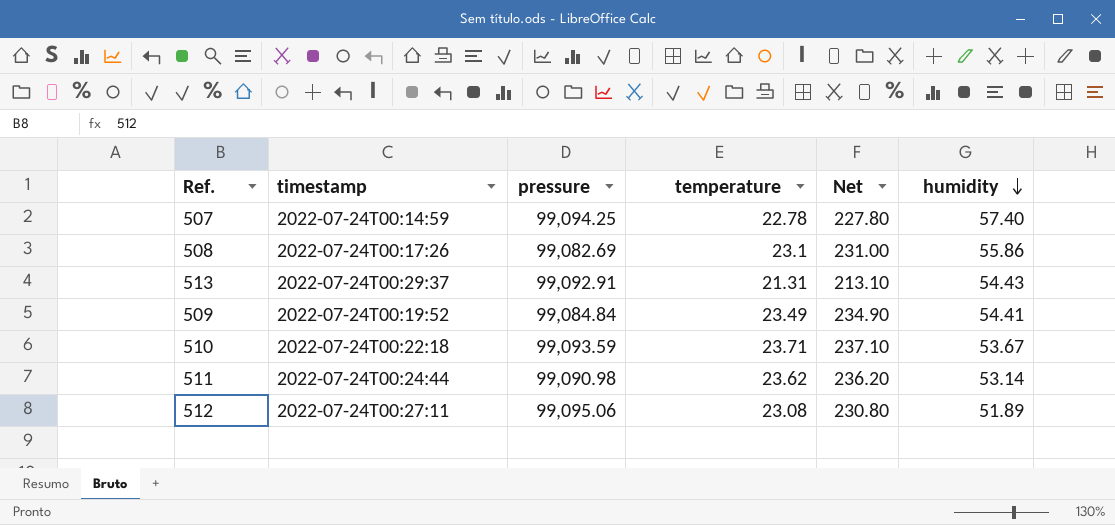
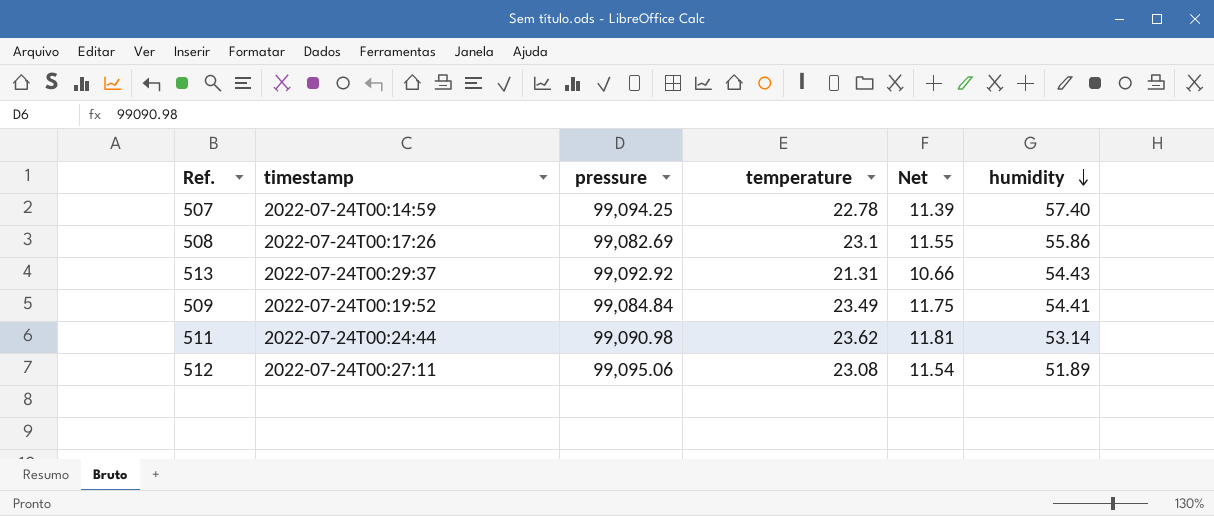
column Net | formula: [temperature] * 10 -> [temperature] * 0.5
row 510: 2022-07-24T00:22:18 | 99,093.59 | 23.71 | 237.10 | 53.67 -> none
513 | pressure: 99,092.91 -> 99,092.92

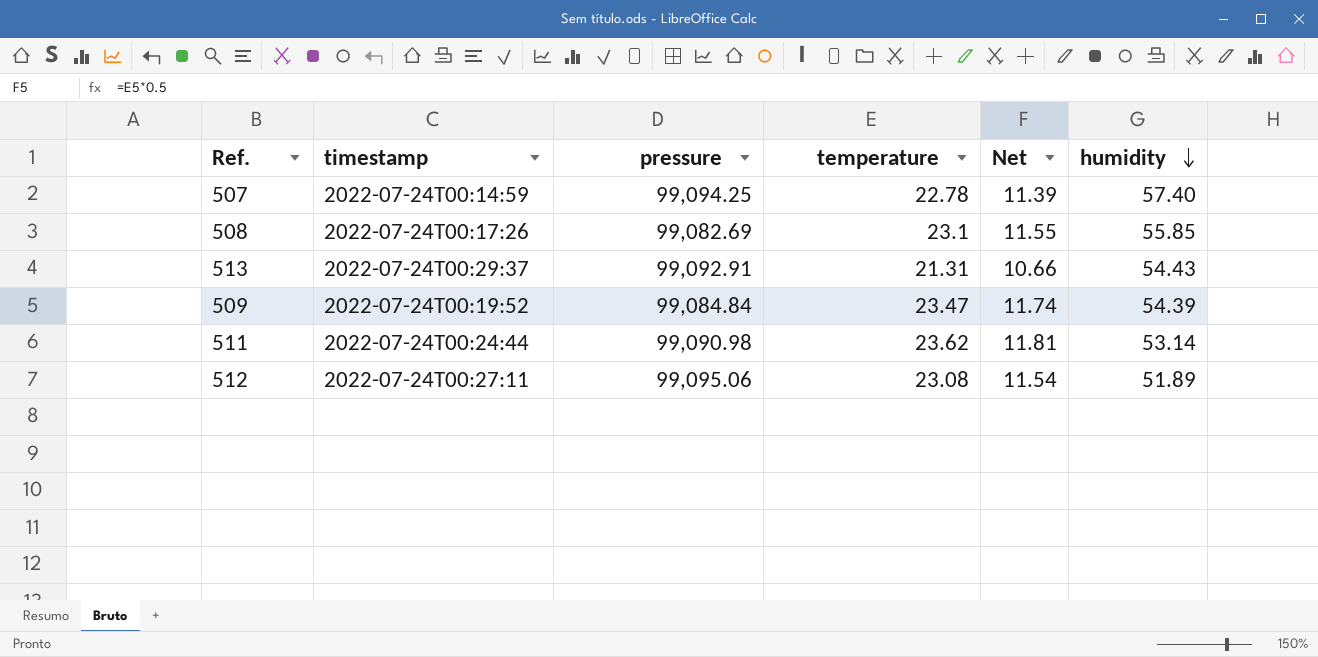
508 | humidity: 55.86 -> 55.85
513 | pressure: 99,092.92 -> 99,092.91
509 | temperature: 23.49 -> 23.47
509 | Net: 11.75 -> 11.74
509 | humidity: 54.41 -> 54.39

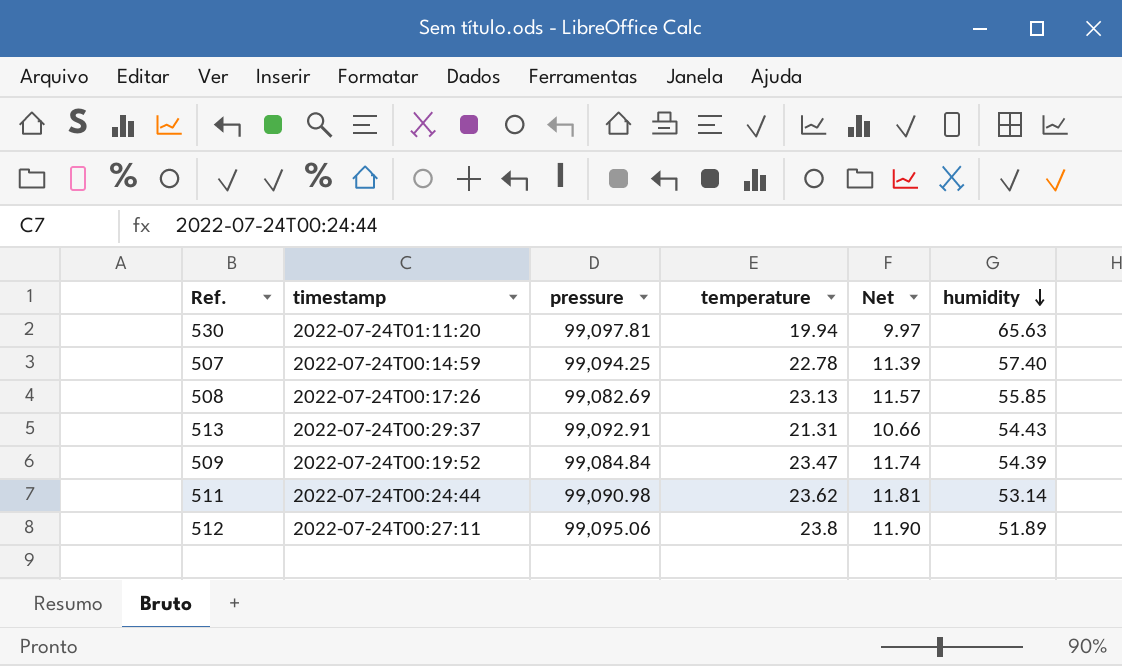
row 530: none -> 2022-07-24T01:11:20 | 99,097.81 | 19.94 | 9.97 | 65.63
508 | temperature: 23.1 -> 23.13
508 | Net: 11.55 -> 11.57
512 | temperature: 23.08 -> 23.8
512 | Net: 11.54 -> 11.90

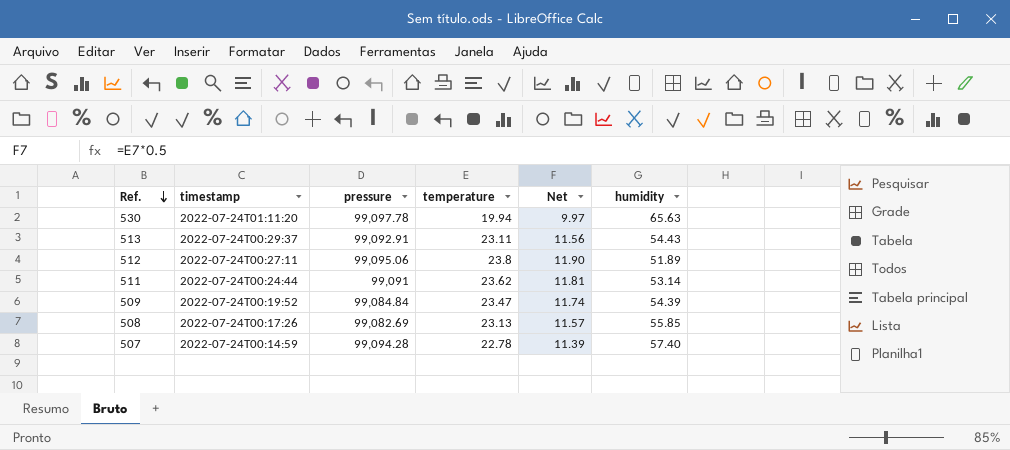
row order: humidity descending -> Ref. descending
530 | pressure: 99,097.81 -> 99,097.78
513 | temperature: 21.31 -> 23.11
513 | Net: 10.66 -> 11.56
511 | pressure: 99,090.98 -> 99,091
507 | pressure: 99,094.25 -> 99,094.28

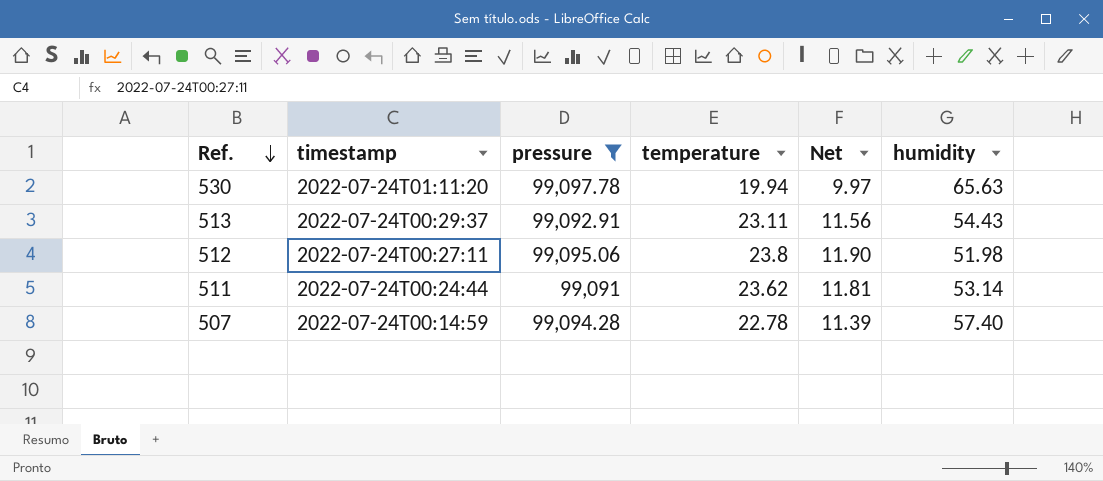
filter: none -> pressure >= 99,091
512 | humidity: 51.89 -> 51.98

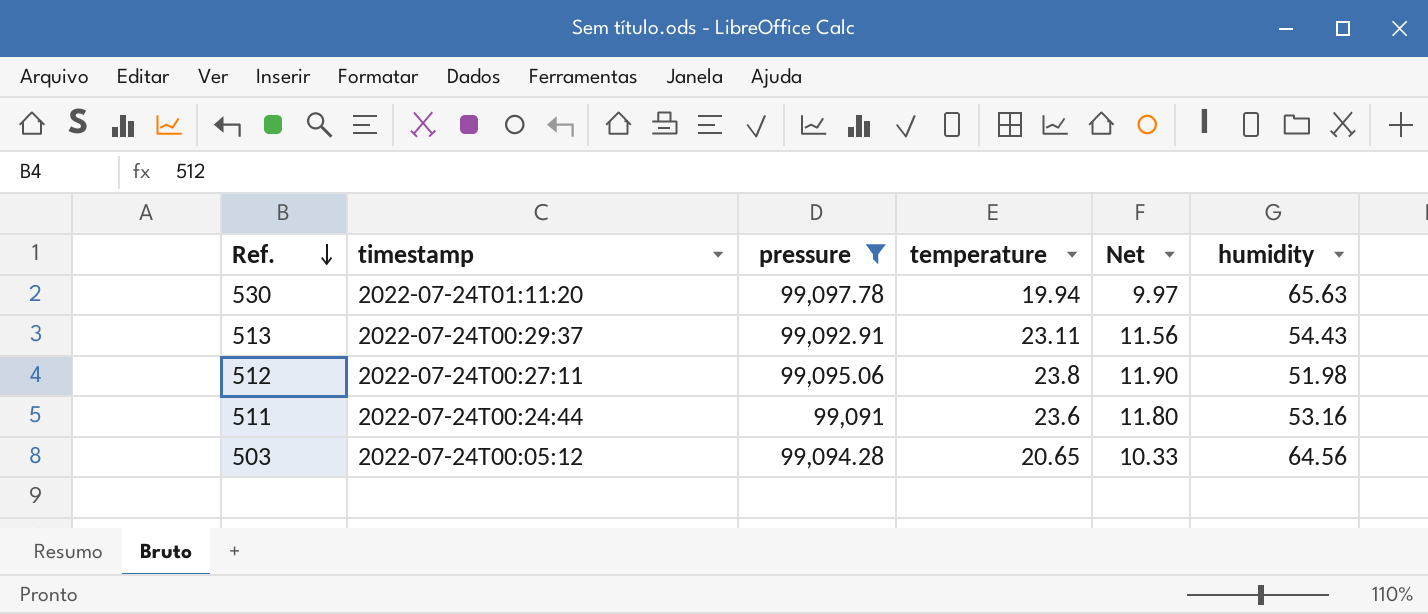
row 507: 2022-07-24T00:14:59 | 99,094.28 | 22.78 | 11.39 | 57.40 -> none
511 | temperature: 23.62 -> 23.6
511 | Net: 11.81 -> 11.80
511 | humidity: 53.14 -> 53.16
row 503: none -> 2022-07-24T00:05:12 | 99,094.28 | 20.65 | 10.33 | 64.56

